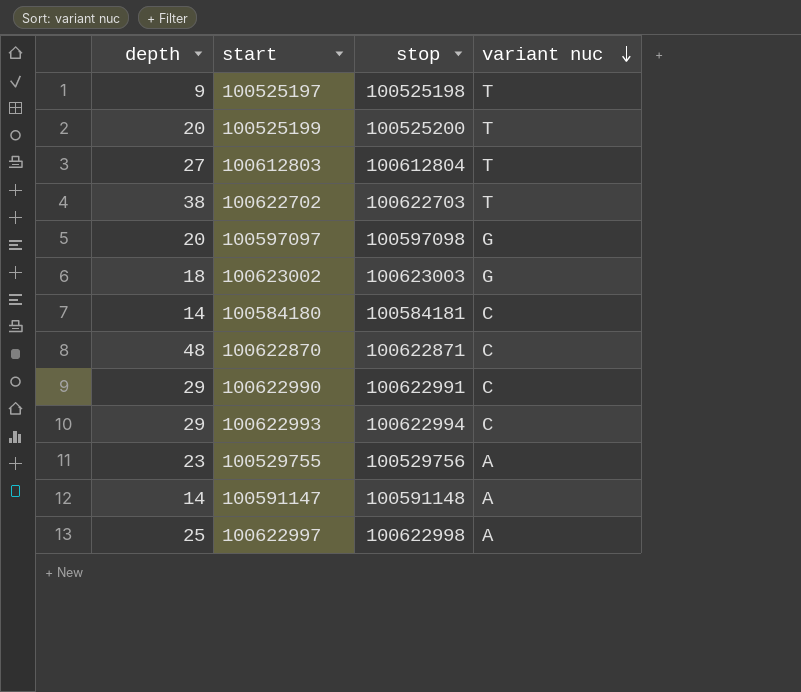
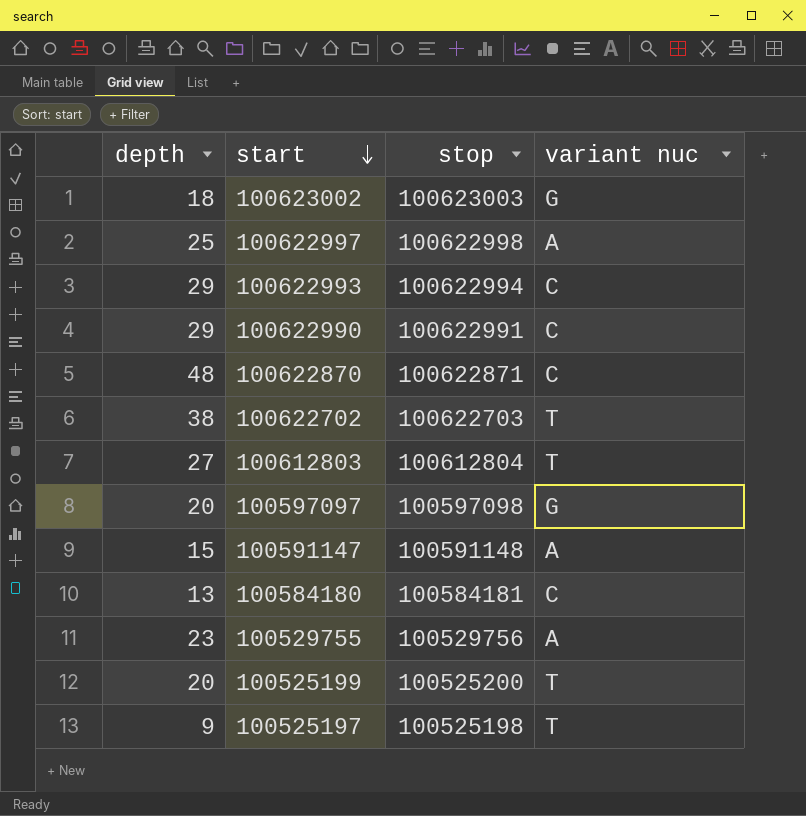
row order: variant nuc descending -> start descending
100591147 | depth: 14 -> 15
100584180 | depth: 14 -> 13

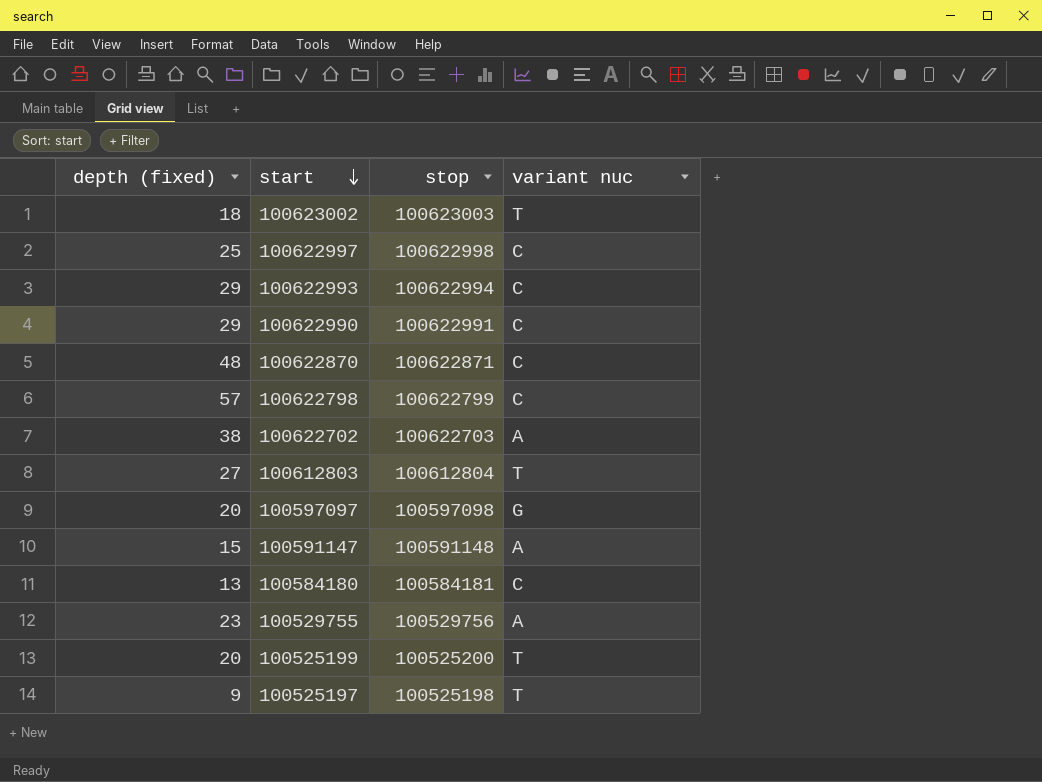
column name: depth -> depth (fixed)
100623002 | variant nuc: G -> T
100622997 | variant nuc: A -> C
row 100622798: none -> 57 | 100622799 | C
100622702 | variant nuc: T -> A

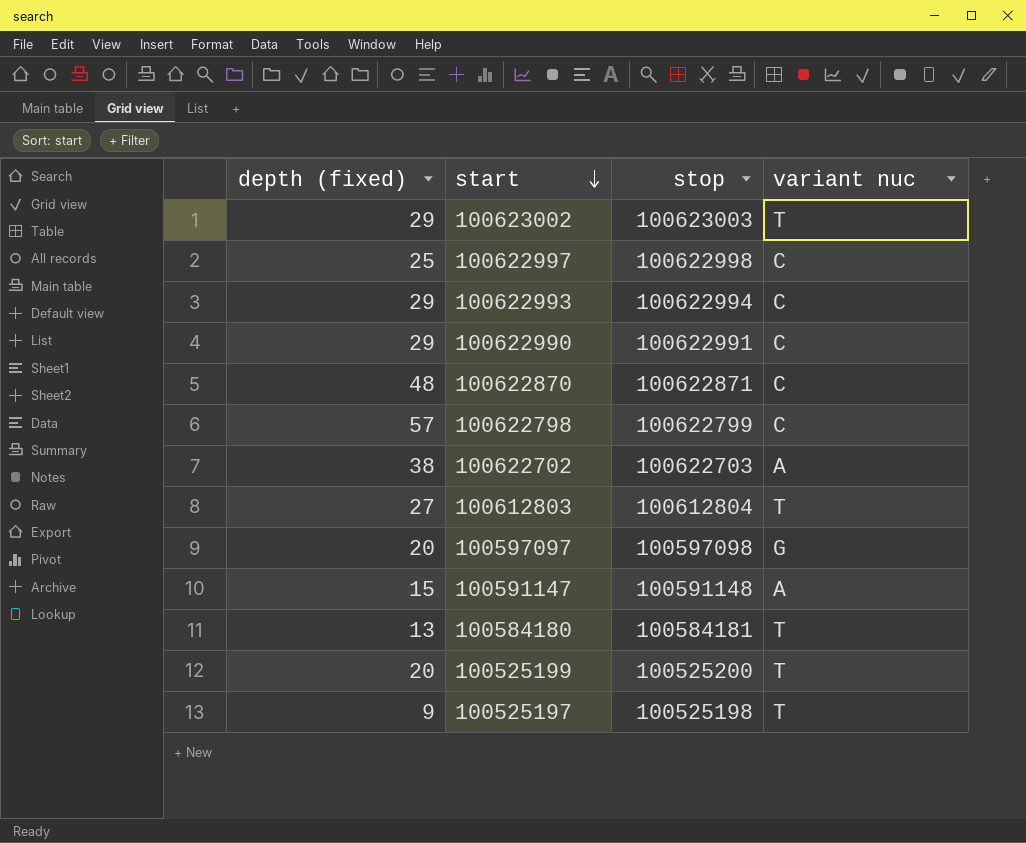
row 100529755: 23 | 100529756 | A -> none
100623002 | depth (fixed): 18 -> 29
100584180 | variant nuc: C -> T

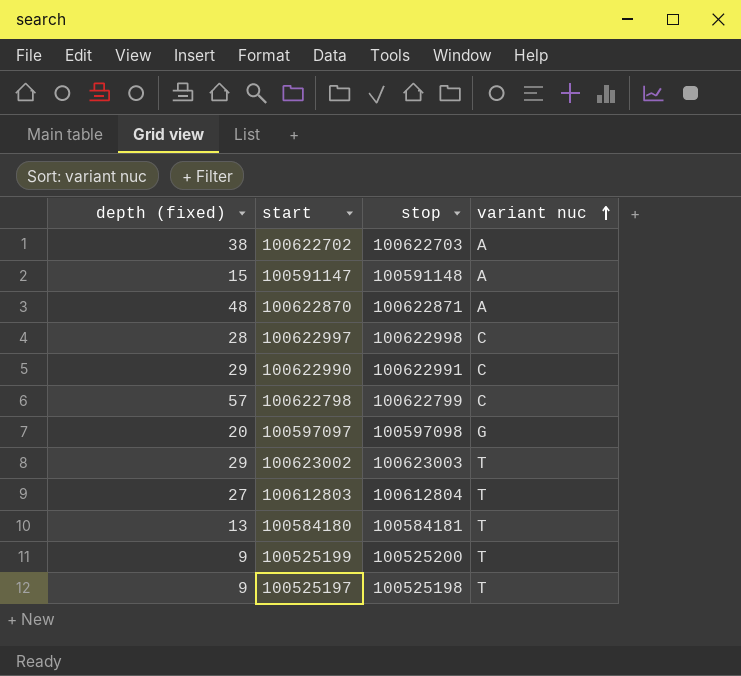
row order: start descending -> variant nuc ascending
row 100622993: 29 | 100622994 | C -> none
100622870 | variant nuc: C -> A
100622997 | depth (fixed): 25 -> 28
100525199 | depth (fixed): 20 -> 9

